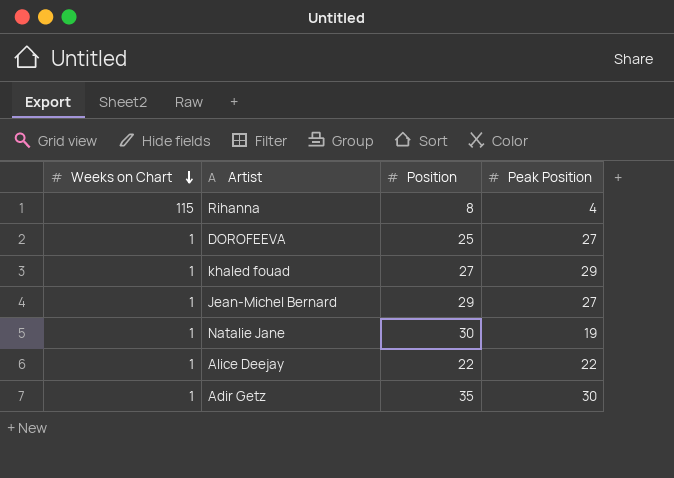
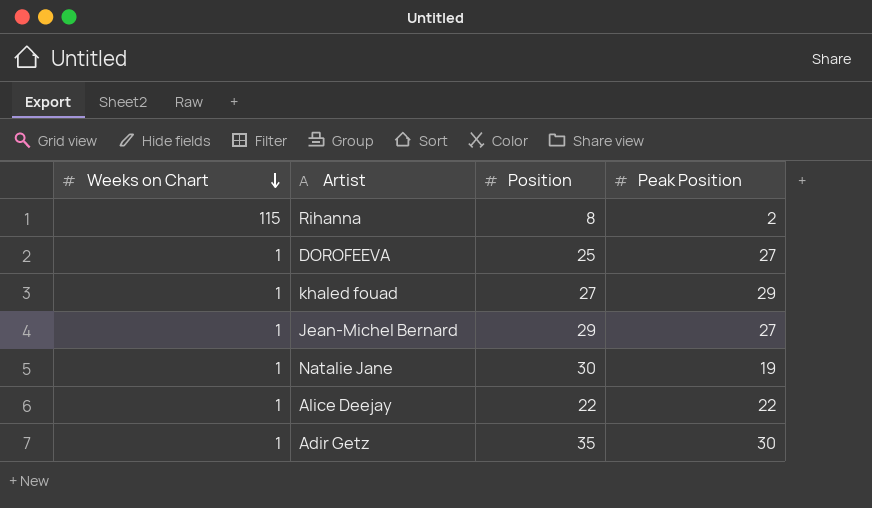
Rihanna | Peak Position: 4 -> 2

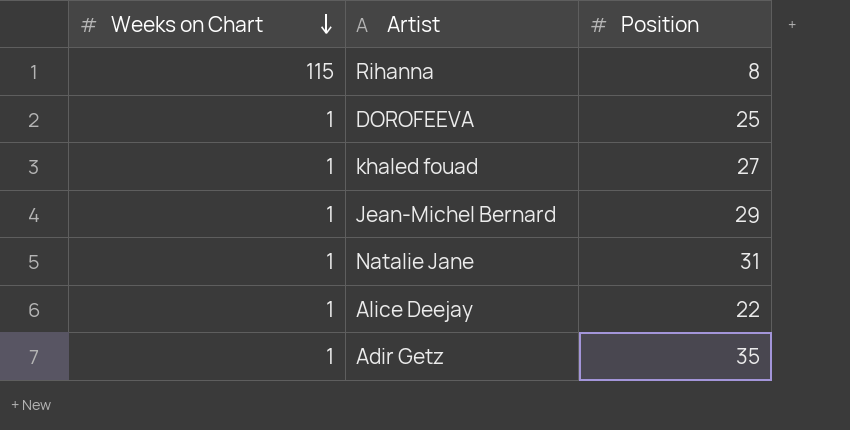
column Peak Position | position: 4 -> none
Natalie Jane | Position: 30 -> 31

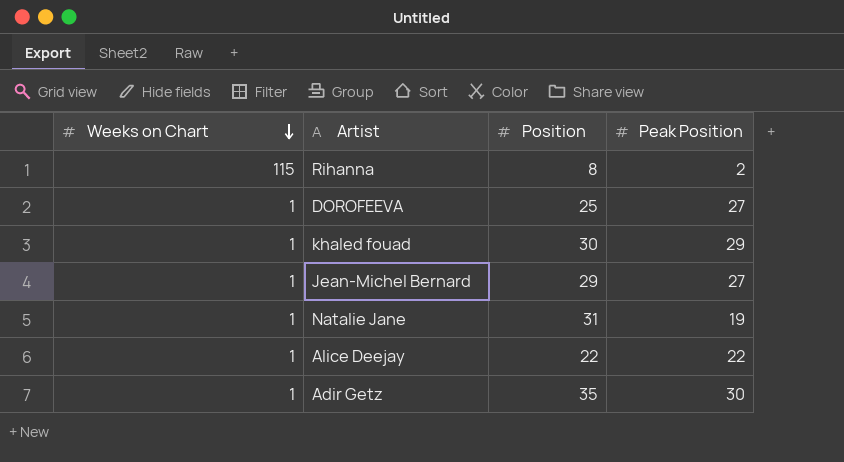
column Peak Position | position: none -> 4
khaled fouad | Position: 27 -> 30

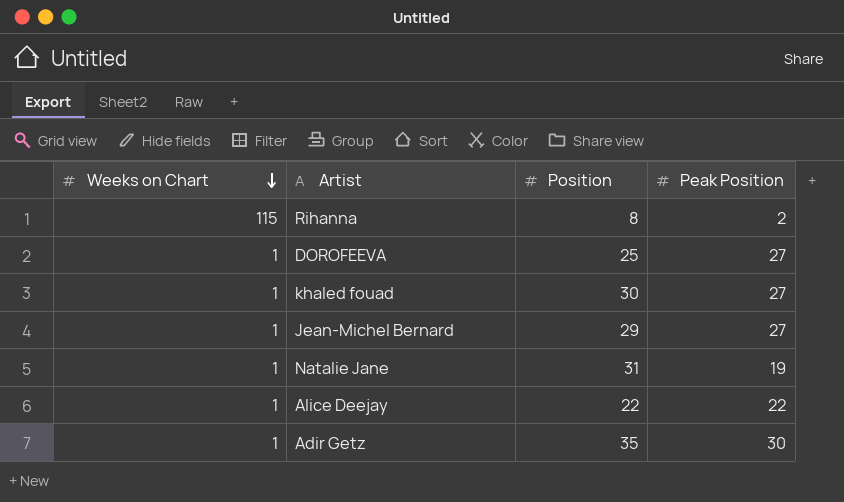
khaled fouad | Peak Position: 29 -> 27

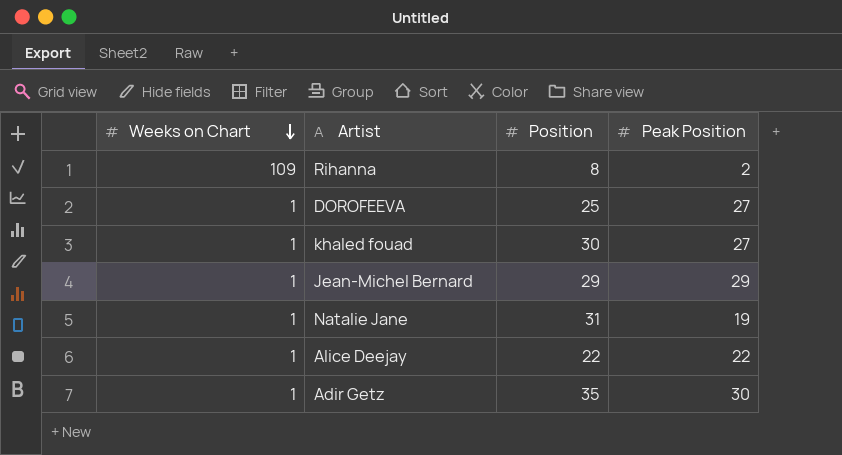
Rihanna | Weeks on Chart: 115 -> 109
Jean-Michel Bernard | Peak Position: 27 -> 29

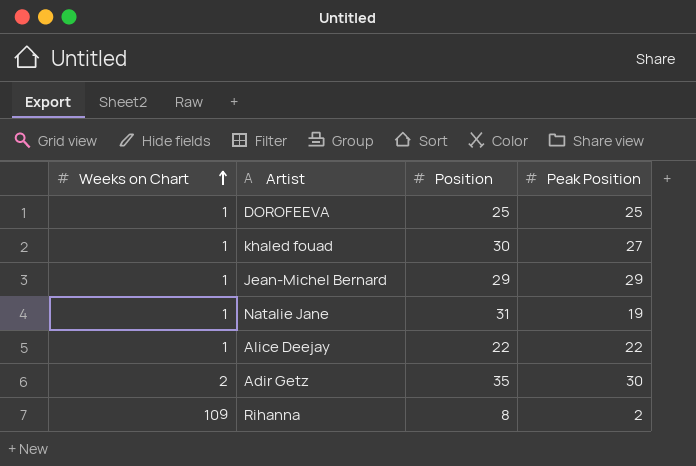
row order: Weeks on Chart descending -> Weeks on Chart ascending
DOROFEEVA | Peak Position: 27 -> 25
Adir Getz | Weeks on Chart: 1 -> 2

